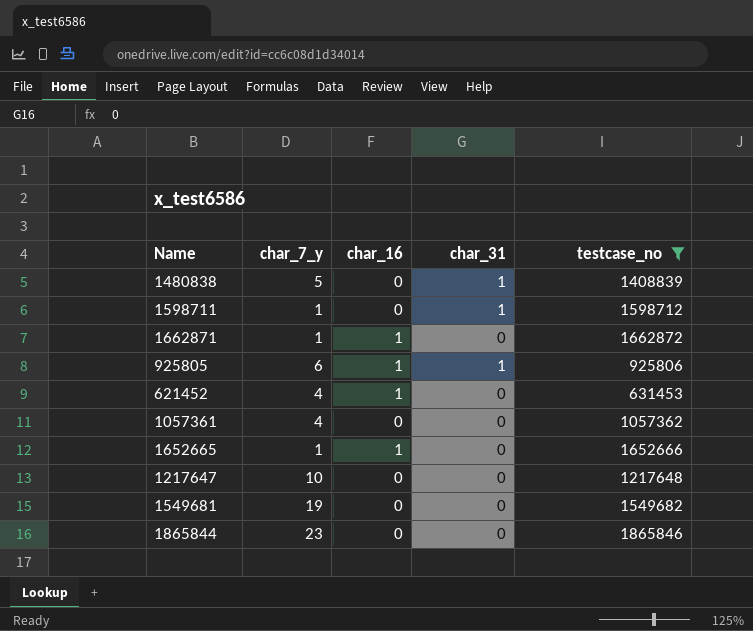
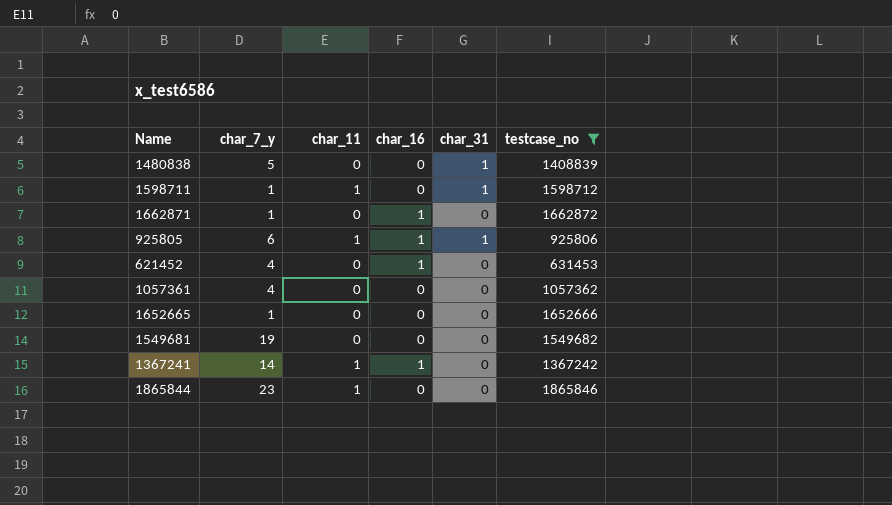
column char_11 | position: none -> 3
row 1217647: 10 | 0 | 0 | 1217648 -> none
1652665 | char_16: 1 -> 0
row 1367241: none -> 14 | 1 | 1 | 0 | 1367242

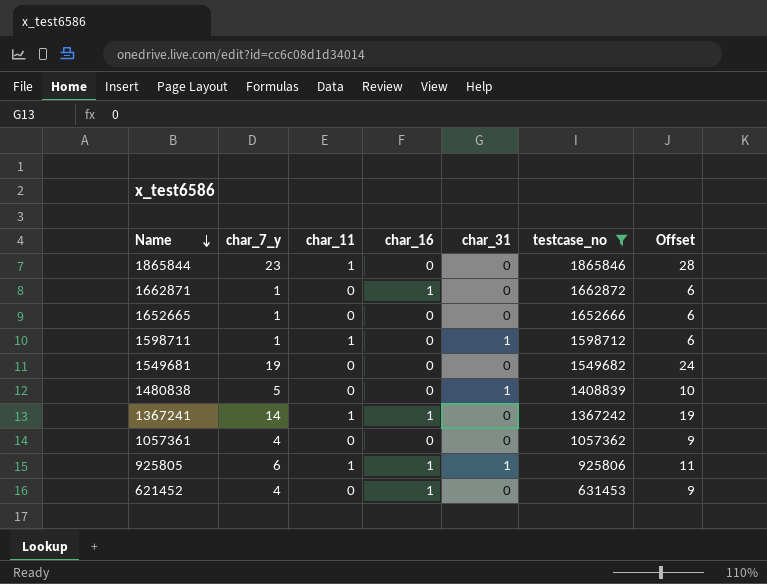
row order: none -> Name descending
column Offset | formula: none -> [char_7_y] + 5

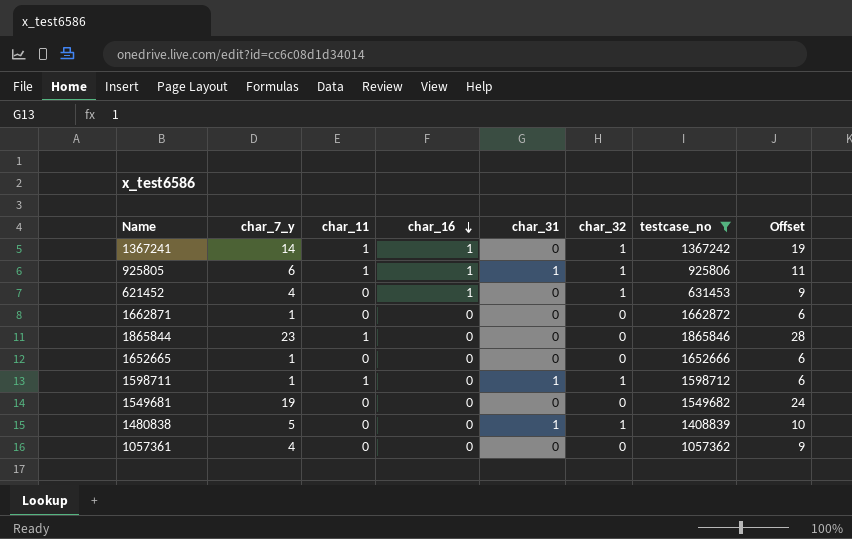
row order: Name descending -> char_16 descending
column char_32 | position: none -> 6
1662871 | char_16: 1 -> 0

